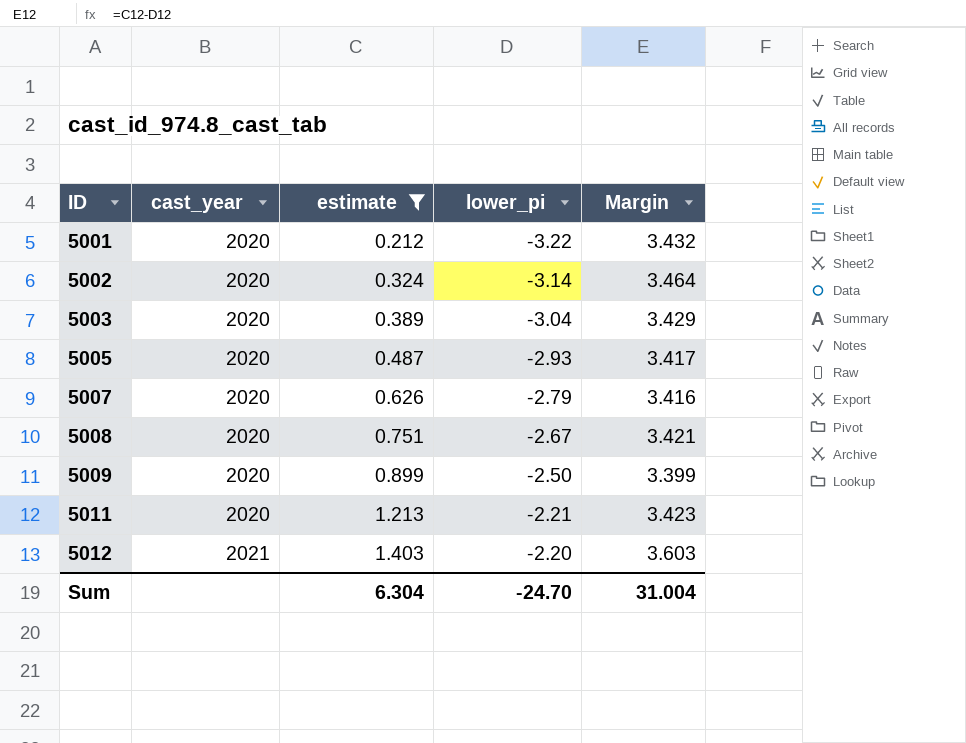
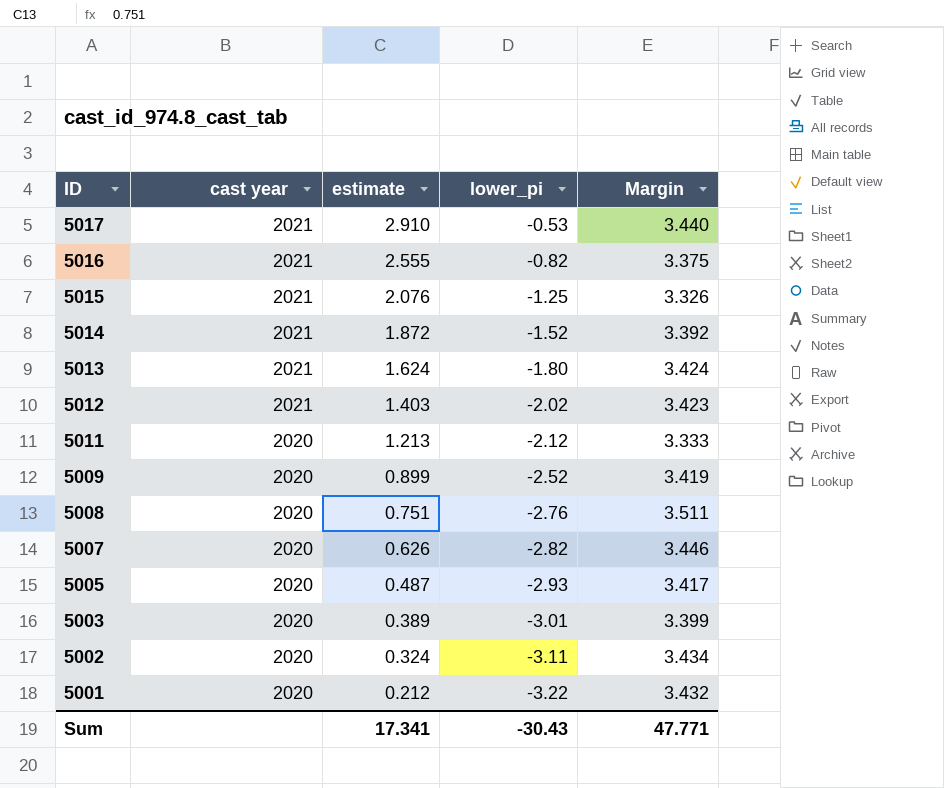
filter: estimate <= 1.403 -> none
row order: ID ascending -> ID descending
column name: cast_year -> cast year
5012 | lower_pi: -2.20 -> -2.02
5012 | Margin: 3.603 -> 3.423
5011 | lower_pi: -2.21 -> -2.12
5011 | Margin: 3.423 -> 3.333
5009 | lower_pi: -2.50 -> -2.52
5009 | Margin: 3.399 -> 3.419
5008 | lower_pi: -2.67 -> -2.76
5008 | Margin: 3.421 -> 3.511
5007 | lower_pi: -2.79 -> -2.82
5007 | Margin: 3.416 -> 3.446
5003 | lower_pi: -3.04 -> -3.01
5003 | Margin: 3.429 -> 3.399
5002 | lower_pi: -3.14 -> -3.11
5002 | Margin: 3.464 -> 3.434
Sum | estimate: 6.304 -> 17.341
Sum | lower_pi: -24.70 -> -30.43
Sum | Margin: 31.004 -> 47.771

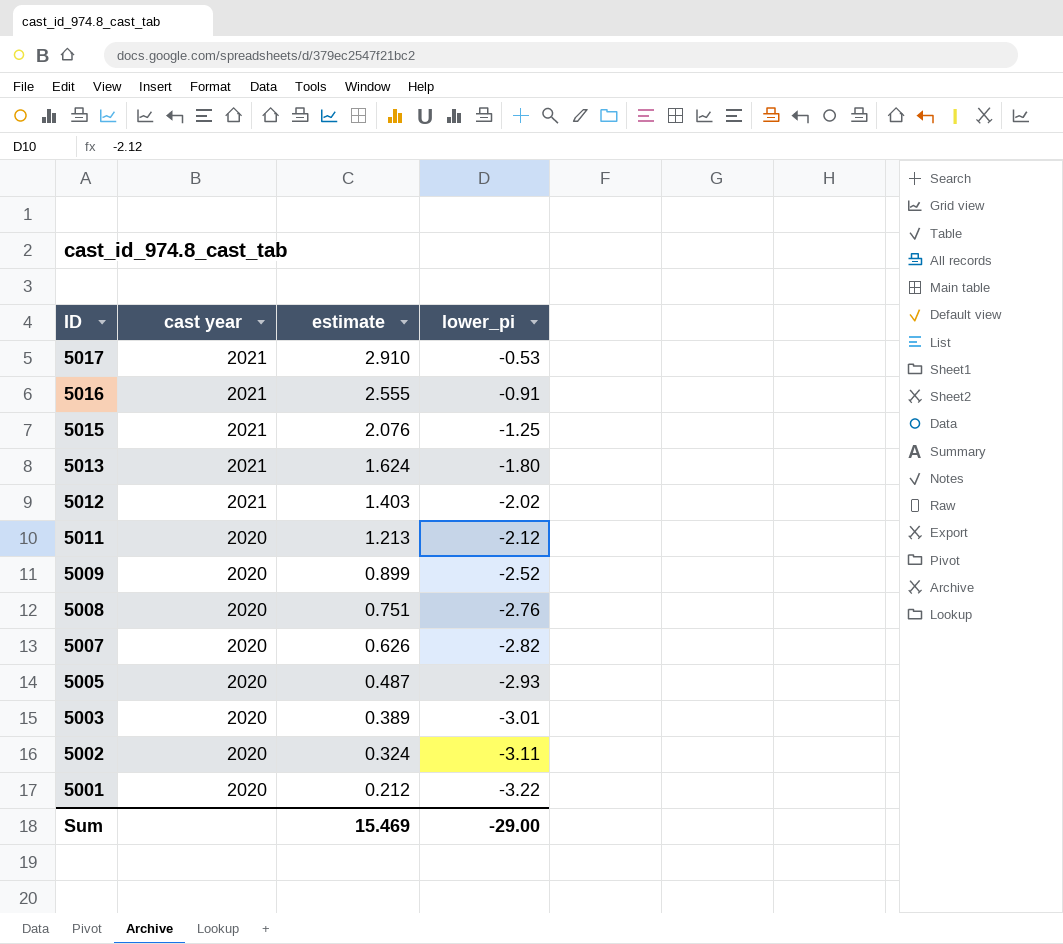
column Margin | formula: [estimate] - [lower_pi] -> none
row 5014: 2021 | 1.872 | -1.52 | 3.392 -> none
5016 | lower_pi: -0.82 -> -0.91
Sum | estimate: 17.341 -> 15.469
Sum | lower_pi: -30.43 -> -29.00

